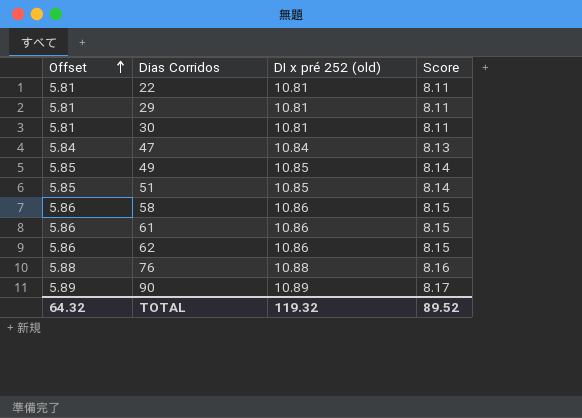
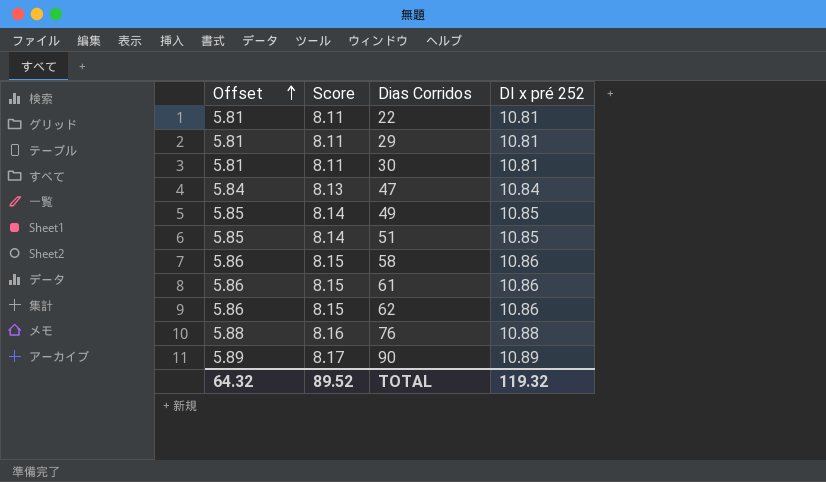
column Score | position: 4 -> 2
column name: DI x pré 252 (old) -> DI x pré 252

